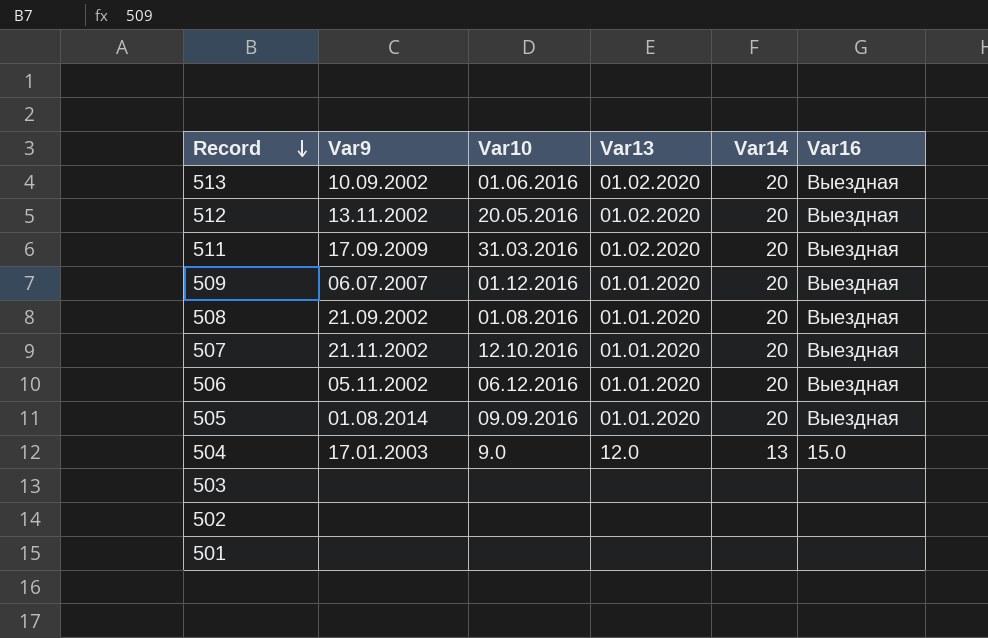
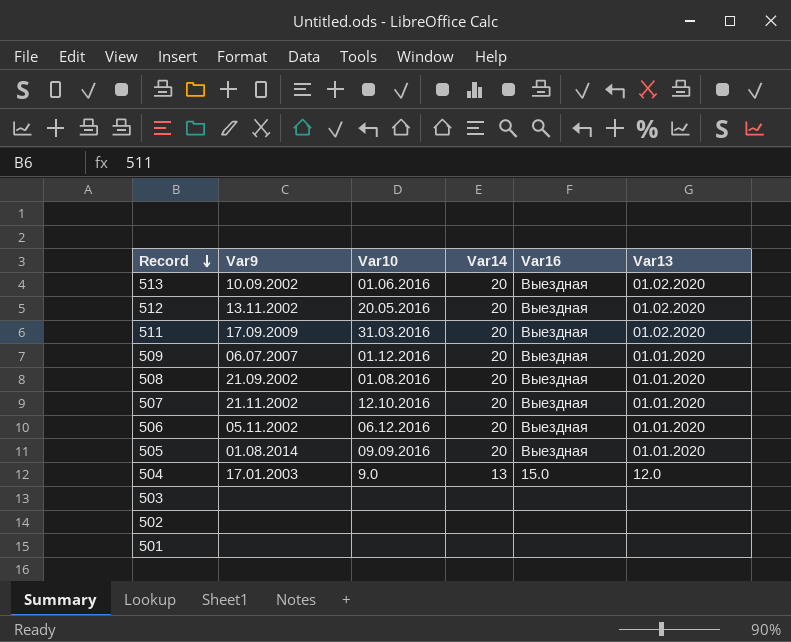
column Var13 | position: 4 -> 6

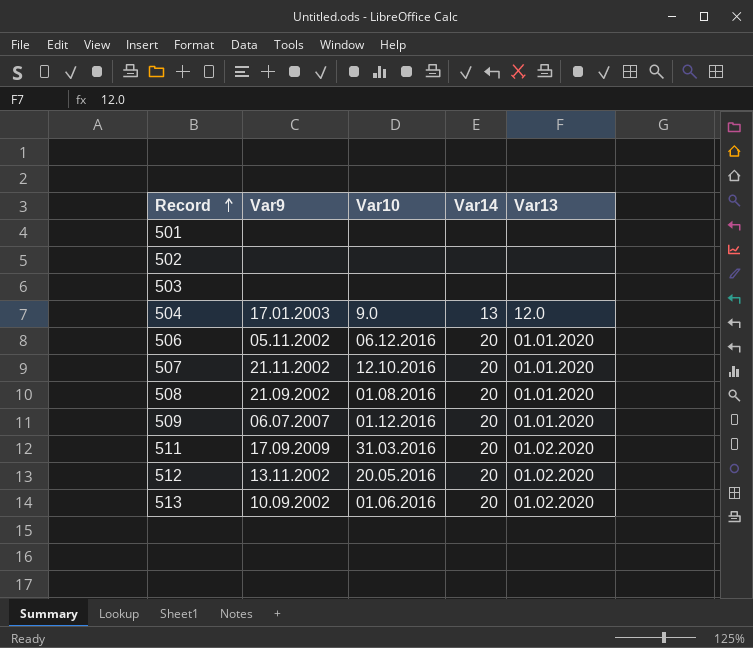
row order: Record descending -> Record ascending
column Var16 | position: 5 -> none
row 505: 01.08.2014 | 09.09.2016 | 20 | Выездная | 01.01.2020 -> none

